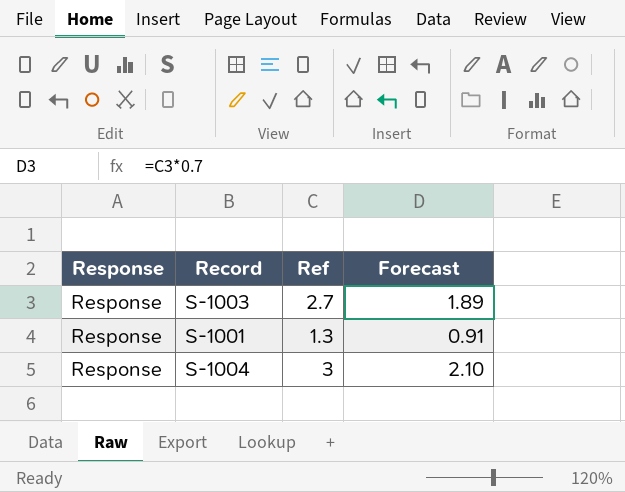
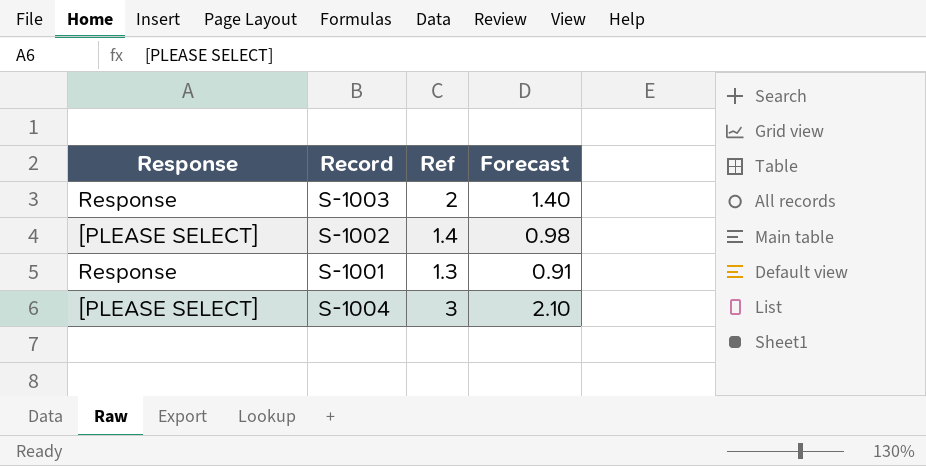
S-1003 | Ref: 2.7 -> 2
S-1003 | Forecast: 1.89 -> 1.40
row S-1002: none -> [PLEASE SELECT] | 1.4 | 0.98
S-1004 | Response: Response -> [PLEASE SELECT]

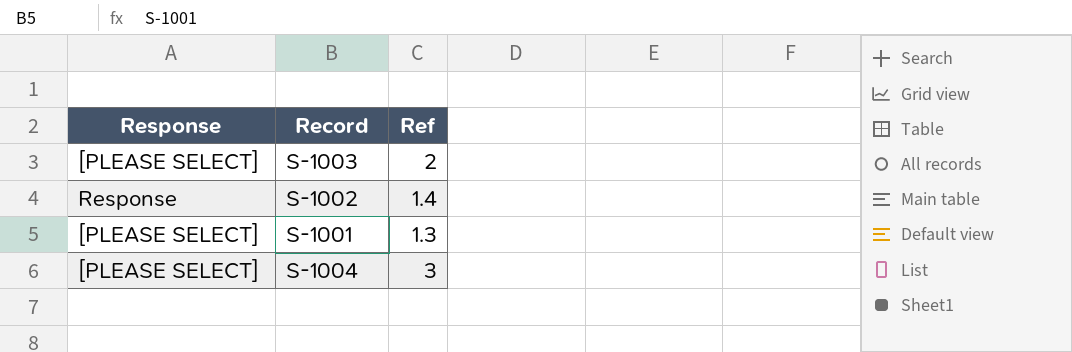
column Forecast | formula: [Ref] * 0.7 -> none
S-1003 | Response: Response -> [PLEASE SELECT]
S-1002 | Response: [PLEASE SELECT] -> Response
S-1001 | Response: Response -> [PLEASE SELECT]

